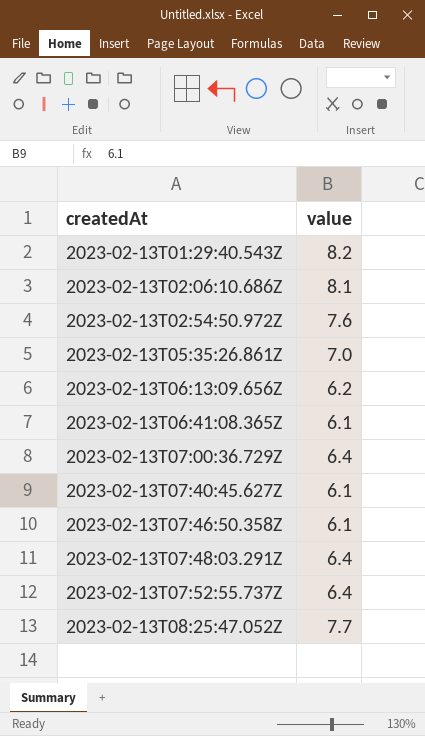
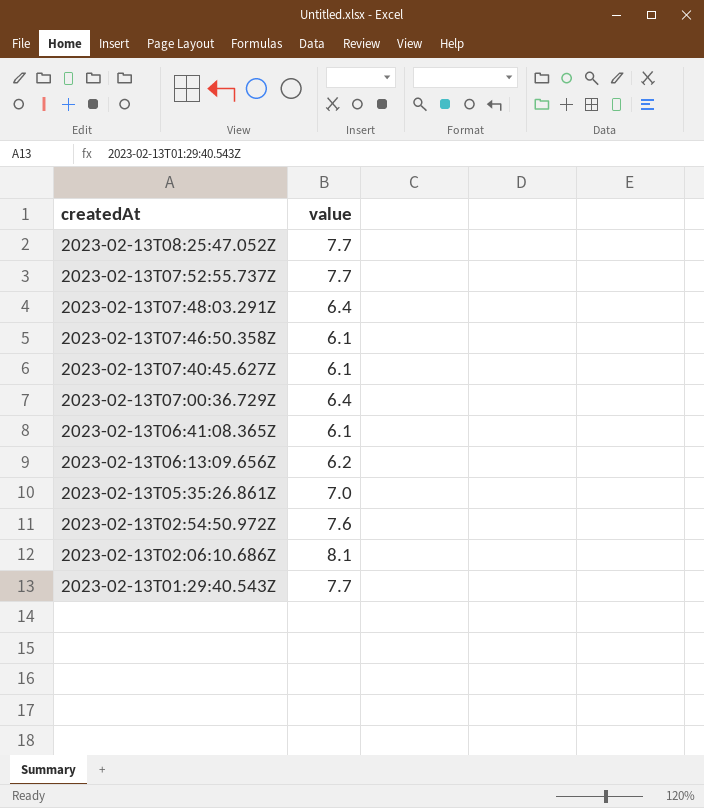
row order: createdAt ascending -> createdAt descending
2023-02-13T07:52:55.737Z | value: 6.4 -> 7.7
2023-02-13T01:29:40.543Z | value: 8.2 -> 7.7

